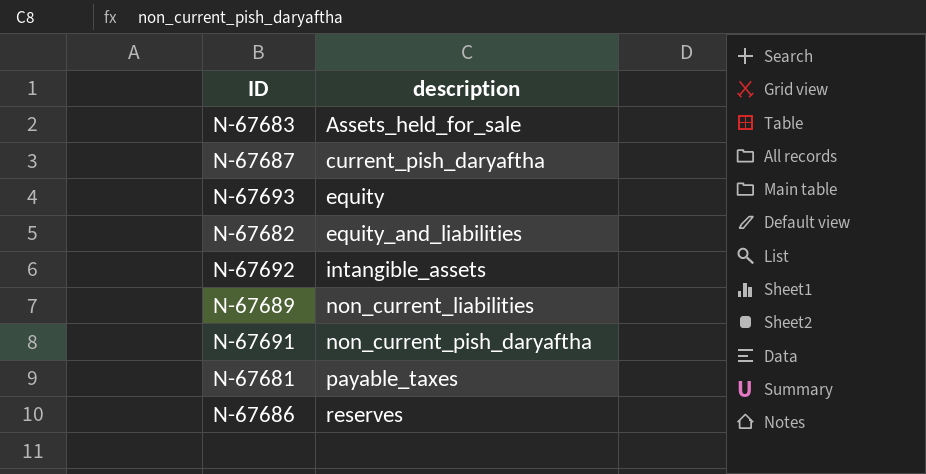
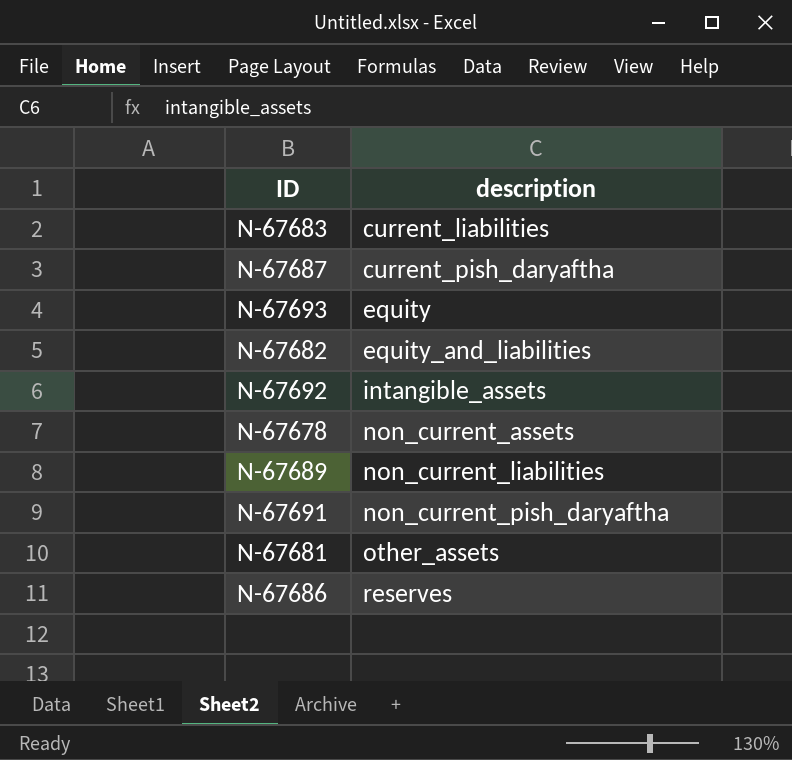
N-67683 | description: Assets_held_for_sale -> current_liabilities
row N-67678: none -> non_current_assets
N-67681 | description: payable_taxes -> other_assets

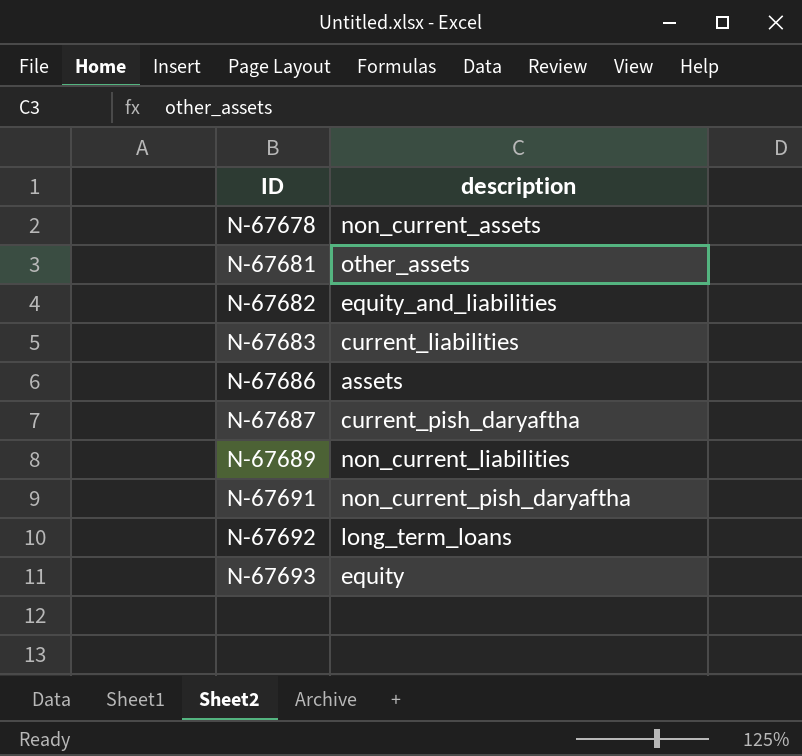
row order: description ascending -> ID ascending
N-67686 | description: reserves -> assets
N-67692 | description: intangible_assets -> long_term_loans

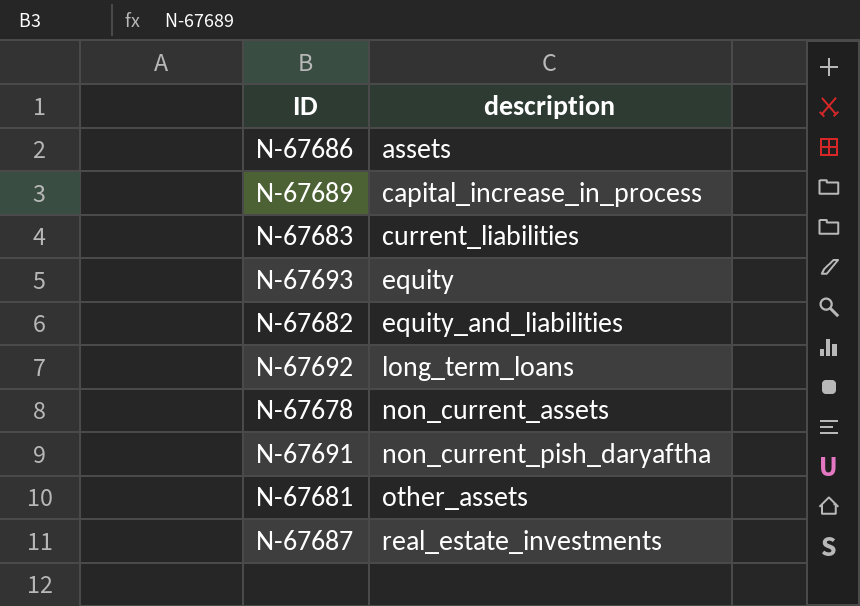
row order: ID ascending -> description ascending
N-67689 | description: non_current_liabilities -> capital_increase_in_process
N-67687 | description: current_pish_daryaftha -> real_estate_investments

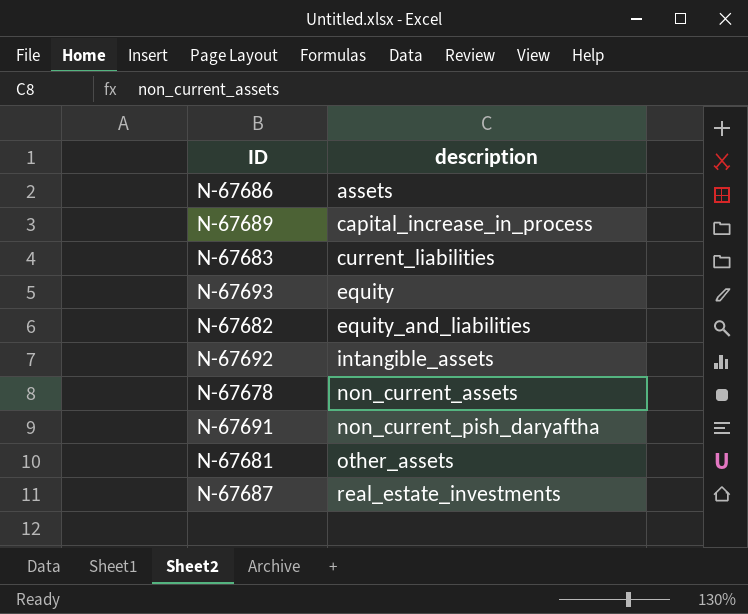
N-67692 | description: long_term_loans -> intangible_assets

